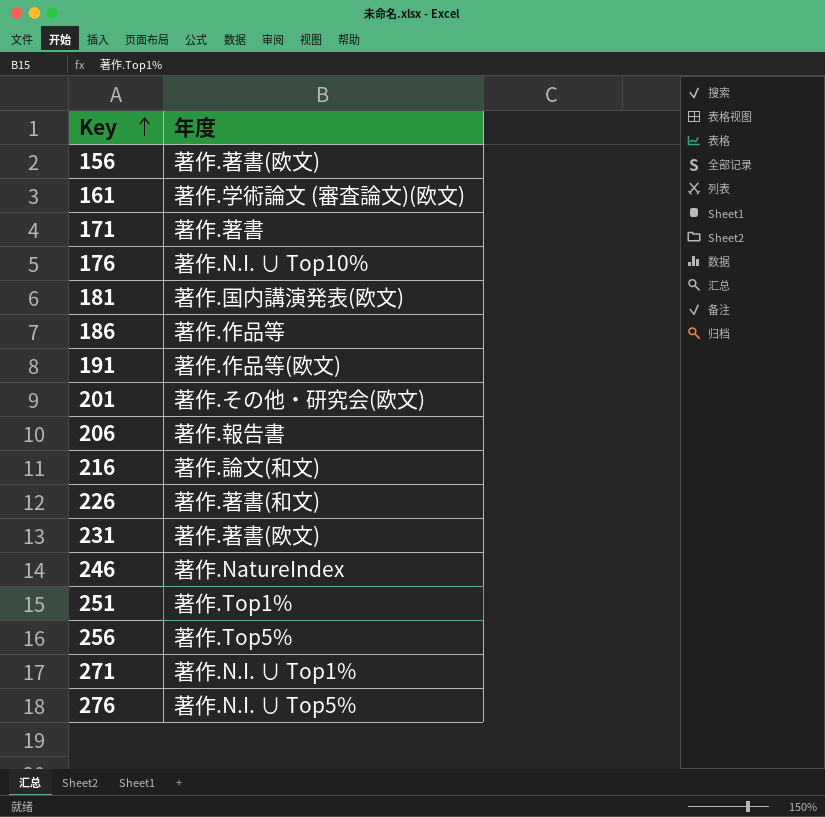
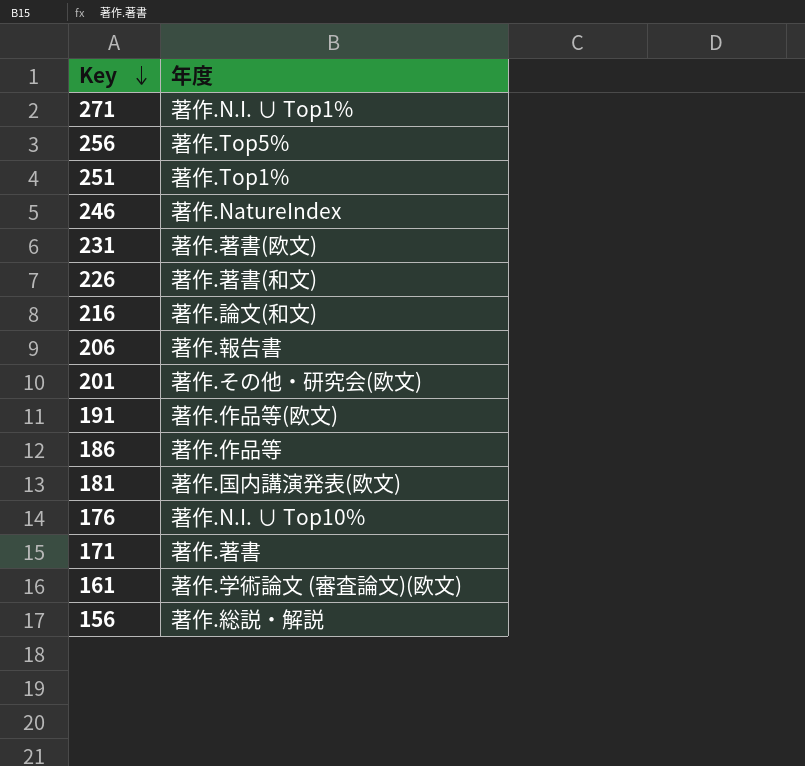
row order: Key ascending -> Key descending
row 276: 著作.N.I. ∪ Top5% -> none
156 | 年度: 著作.著書(欧文) -> 著作.総説・解説

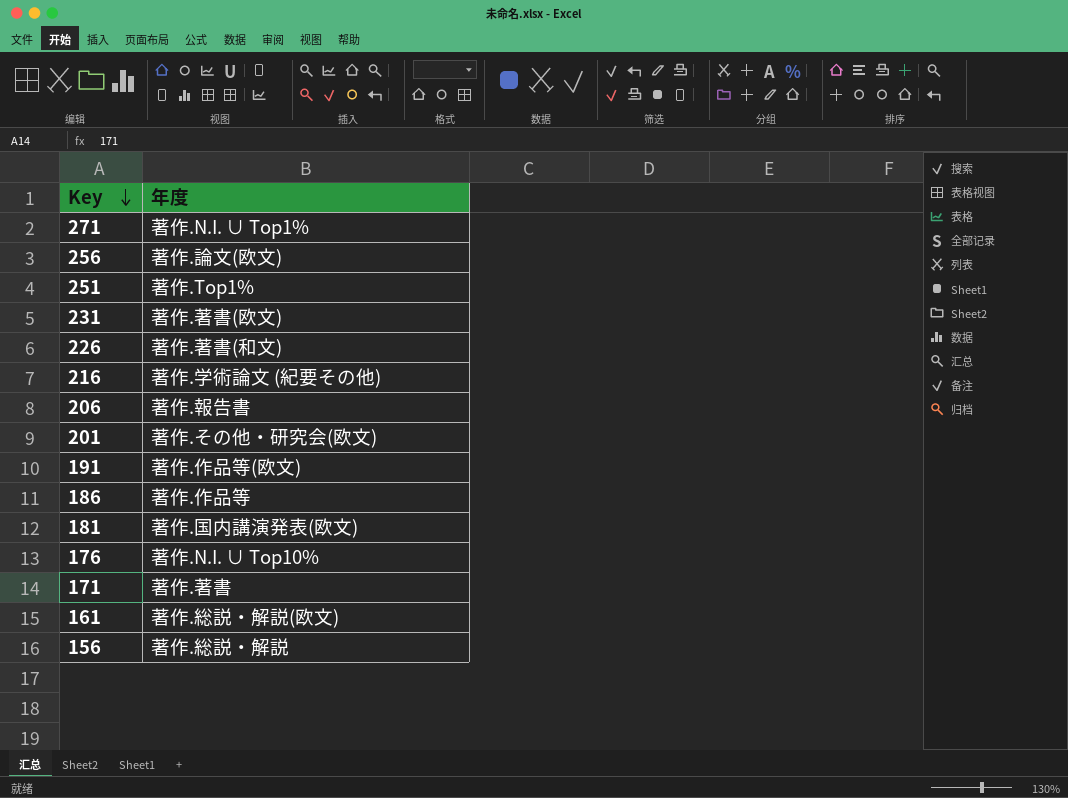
row 246: 著作.NatureIndex -> none
256 | 年度: 著作.Top5% -> 著作.論文(欧文)
216 | 年度: 著作.論文(和文) -> 著作.学術論文 (紀要その他)
161 | 年度: 著作.学術論文 (審査論文)(欧文) -> 著作.総説・解説(欧文)

